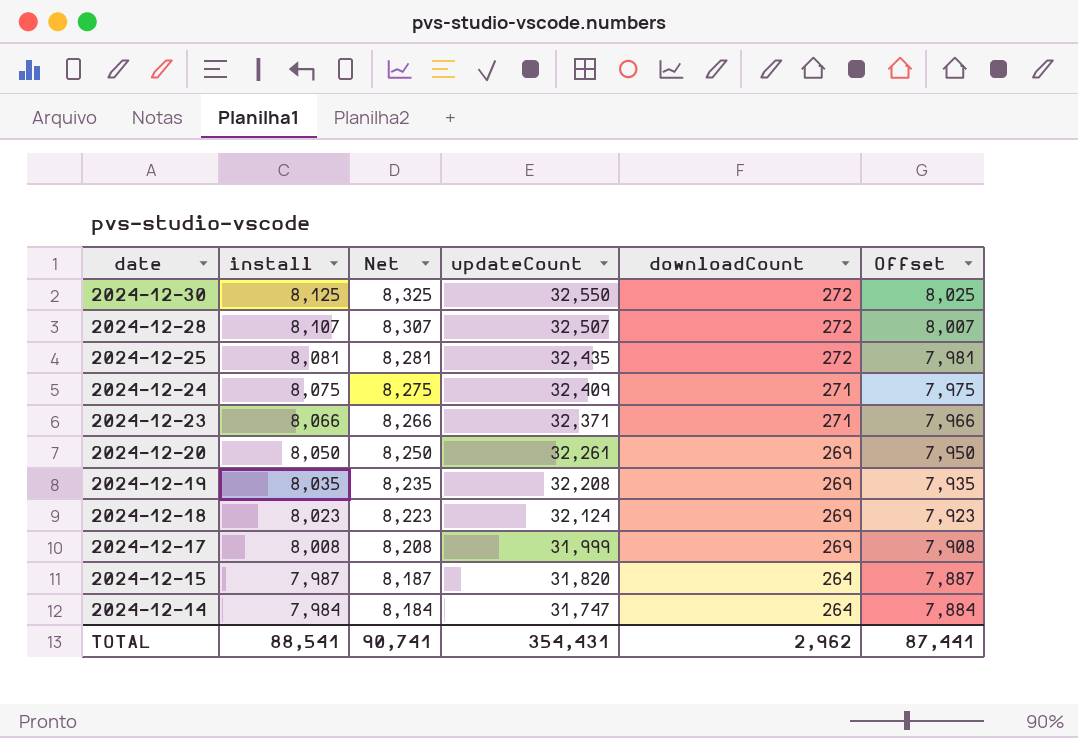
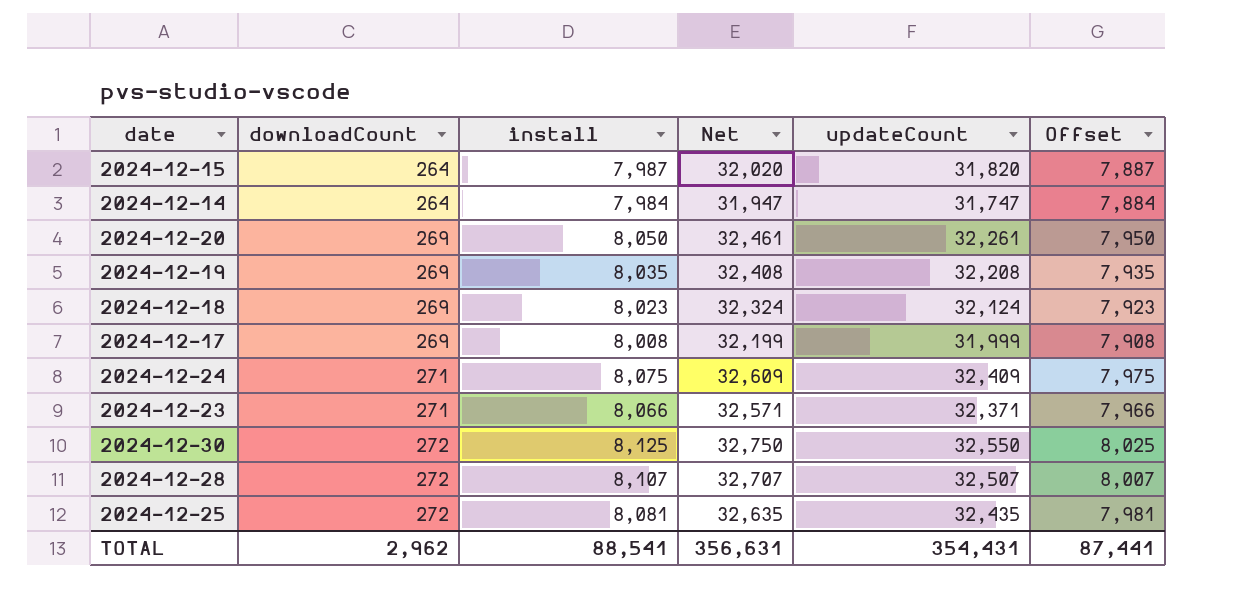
row order: date descending -> downloadCount ascending
column downloadCount | position: 5 -> 2
column Net | formula: [install] + 200 -> [updateCount] + 200
TOTAL | Net: 90,741 -> 356,631

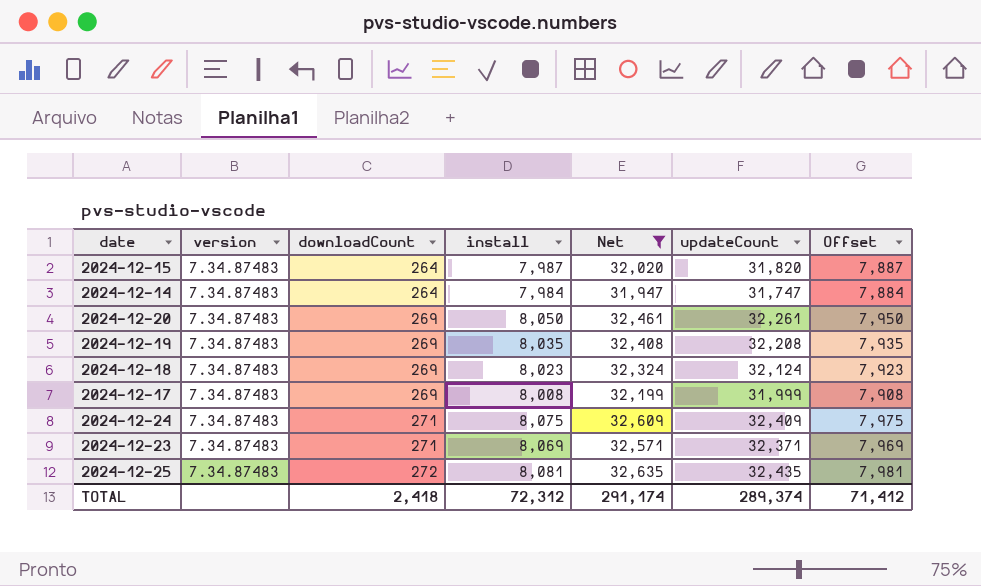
filter: none -> Net <= 32,635
column version | position: none -> 2
2024-12-23 | install: 8,066 -> 8,069
2024-12-23 | Offset: 7,966 -> 7,969
TOTAL | downloadCount: 2,962 -> 2,418
TOTAL | install: 88,541 -> 72,312
TOTAL | Net: 356,631 -> 291,174
TOTAL | updateCount: 354,431 -> 289,374
TOTAL | Offset: 87,441 -> 71,412

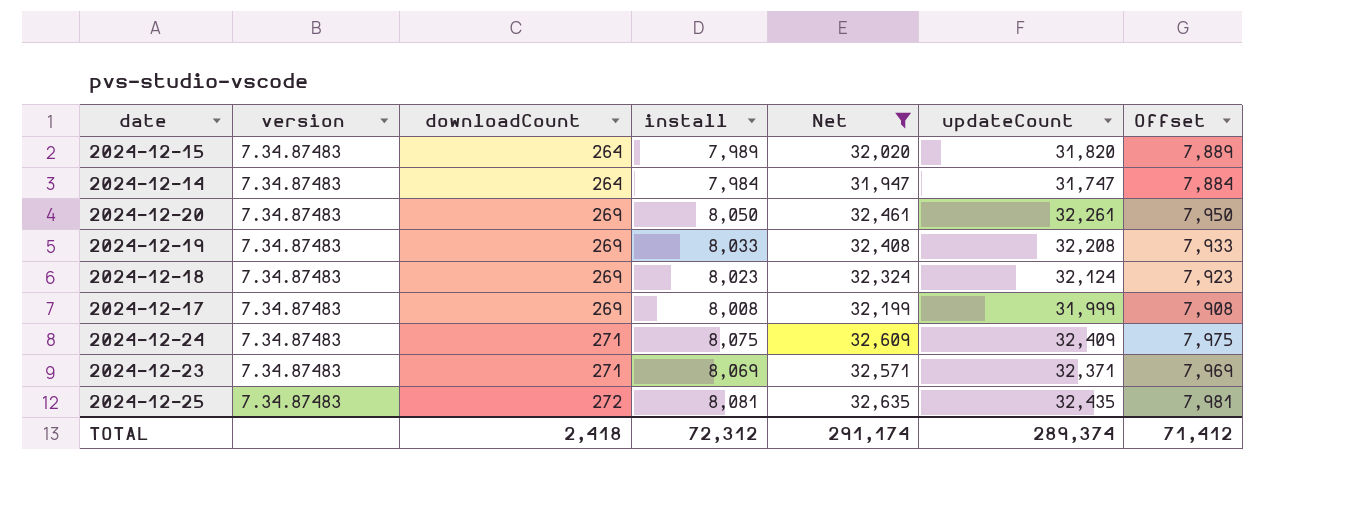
2024-12-15 | install: 7,987 -> 7,989
2024-12-15 | Offset: 7,887 -> 7,889
2024-12-19 | install: 8,035 -> 8,033
2024-12-19 | Offset: 7,935 -> 7,933

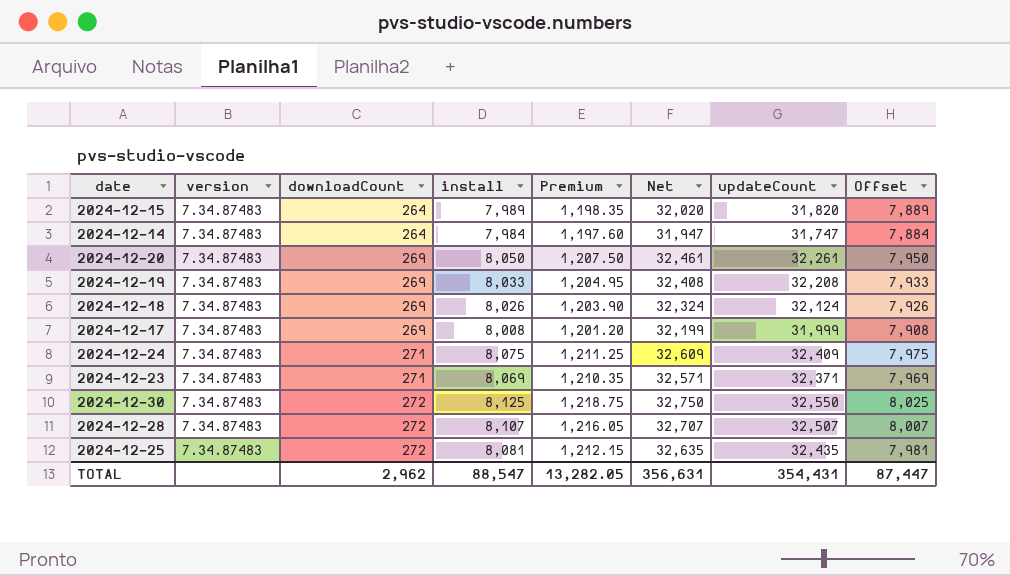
filter: Net <= 32,635 -> none
column Premium | formula: none -> [install] * 0.15
2024-12-18 | install: 8,023 -> 8,026
2024-12-18 | Offset: 7,923 -> 7,926
TOTAL | downloadCount: 2,418 -> 2,962
TOTAL | install: 72,312 -> 88,547
TOTAL | Net: 291,174 -> 356,631
TOTAL | updateCount: 289,374 -> 354,431
TOTAL | Offset: 71,412 -> 87,447

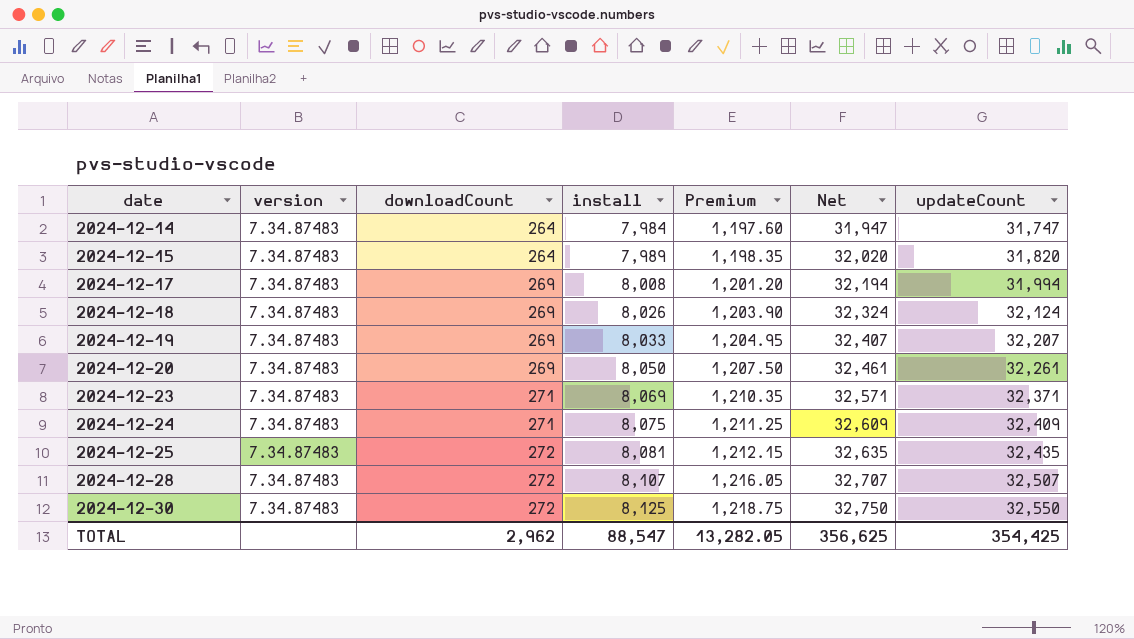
row order: downloadCount ascending -> date ascending
column Offset | formula: [install] - 100 -> none
2024-12-17 | Net: 32,199 -> 32,194
2024-12-17 | updateCount: 31,999 -> 31,994
2024-12-19 | Net: 32,408 -> 32,407
2024-12-19 | updateCount: 32,208 -> 32,207
TOTAL | Net: 356,631 -> 356,625
TOTAL | updateCount: 354,431 -> 354,425

